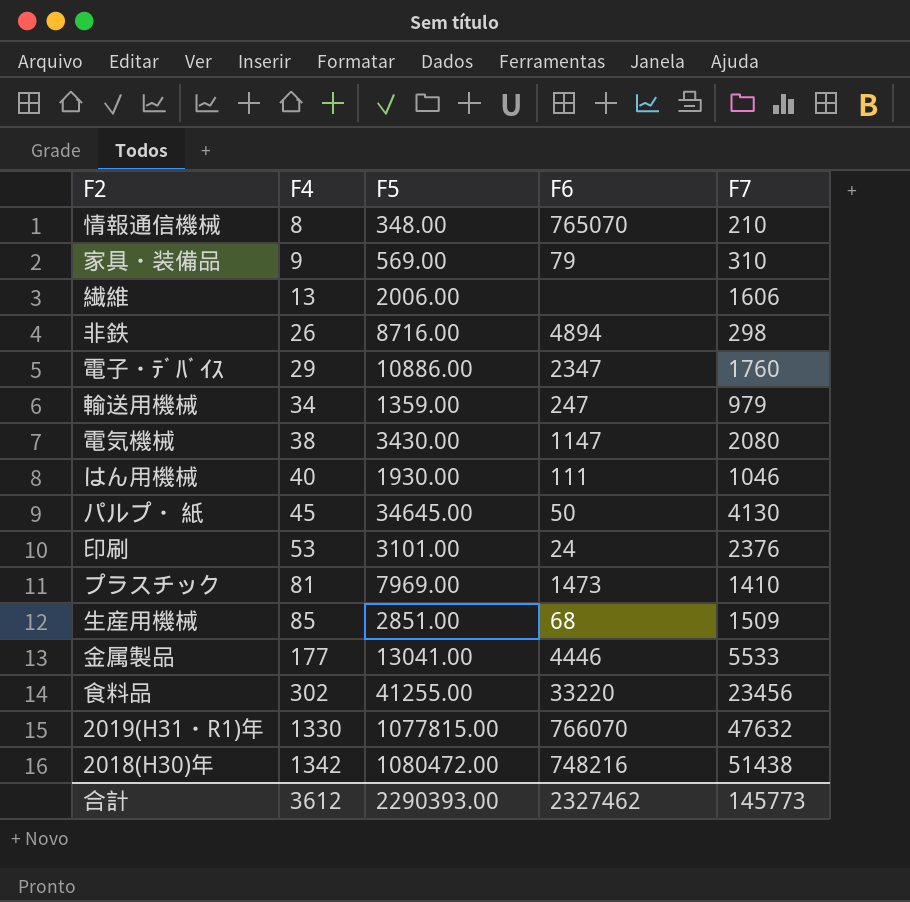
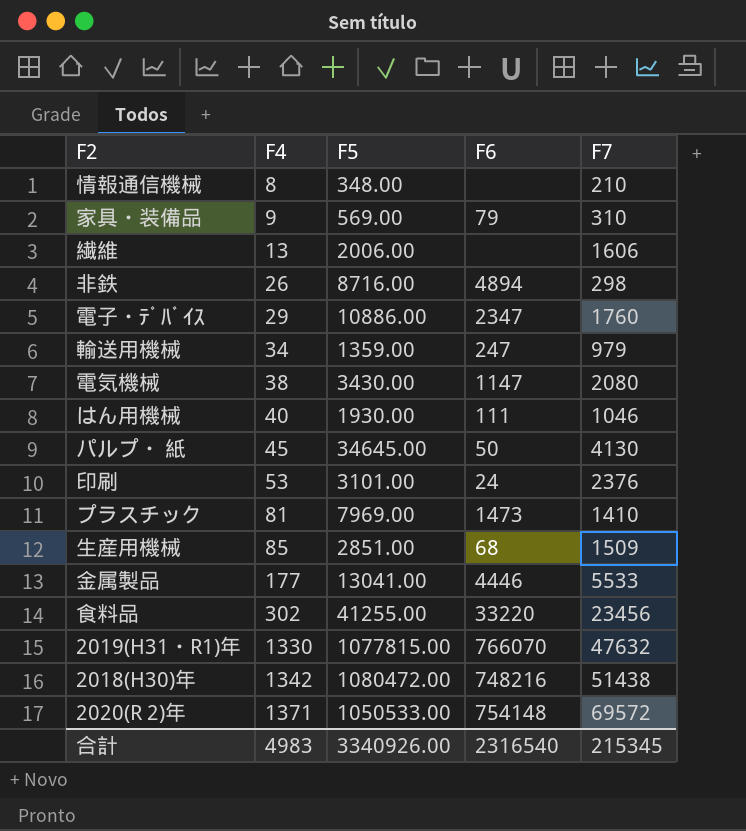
情報通信機械 | F6: 765070 -> none
row 2020(R 2)年: none -> 1371 | 1050533.00 | 754148 | 69572
合計 | F4: 3612 -> 4983
合計 | F5: 2290393.00 -> 3340926.00
合計 | F6: 2327462 -> 2316540
合計 | F7: 145773 -> 215345

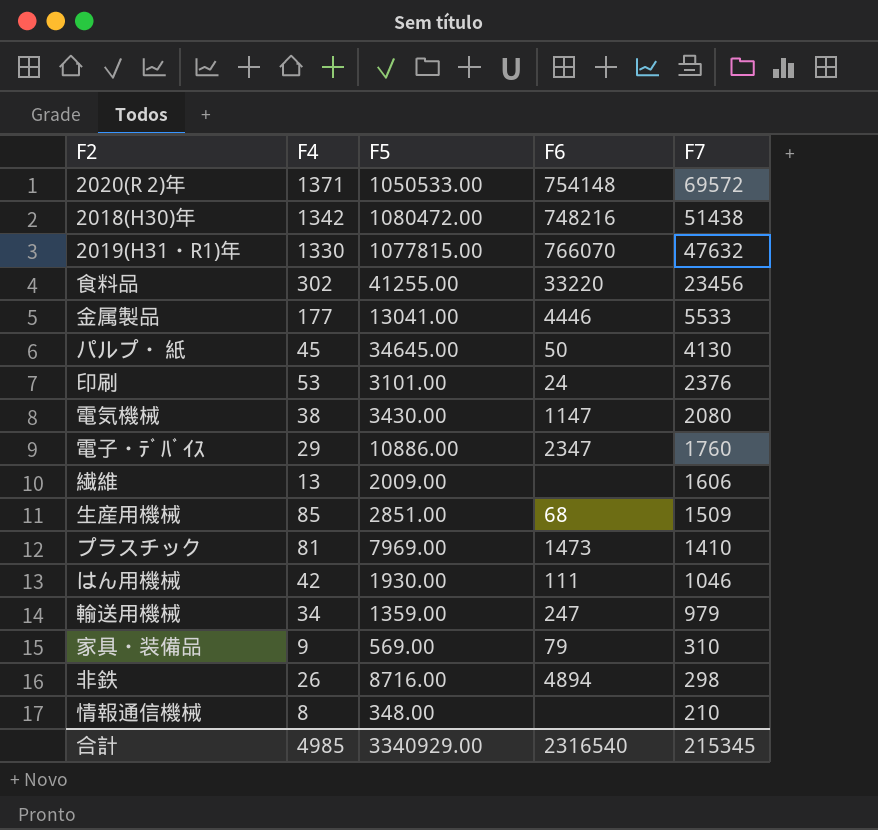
row order: F4 ascending -> F7 descending
繊維 | F5: 2006.00 -> 2009.00
はん用機械 | F4: 40 -> 42
合計 | F4: 4983 -> 4985
合計 | F5: 3340926.00 -> 3340929.00

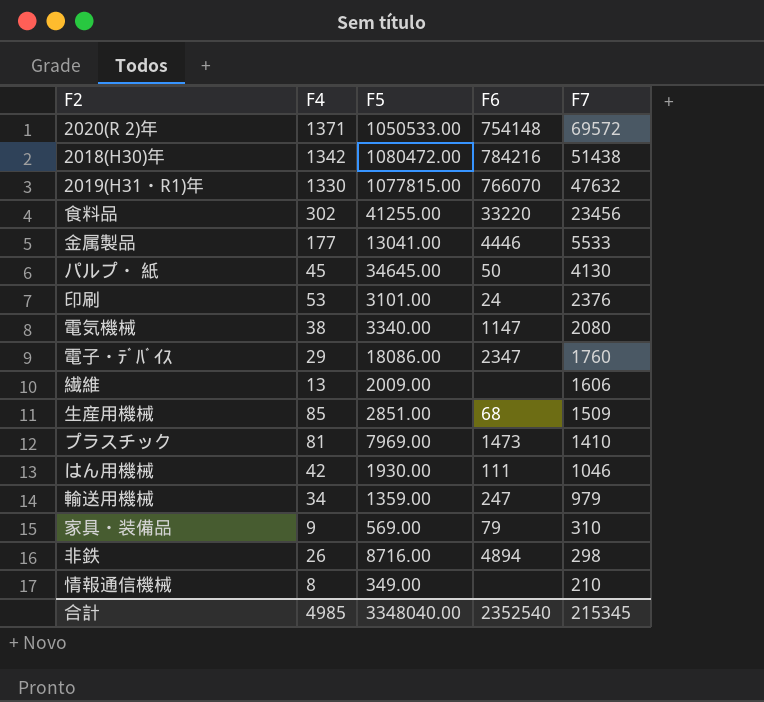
2018(H30)年 | F6: 748216 -> 784216
電気機械 | F5: 3430.00 -> 3340.00
電子・ﾃﾞﾊﾞｲｽ | F5: 10886.00 -> 18086.00
情報通信機械 | F5: 348.00 -> 349.00
合計 | F5: 3340929.00 -> 3348040.00
合計 | F6: 2316540 -> 2352540

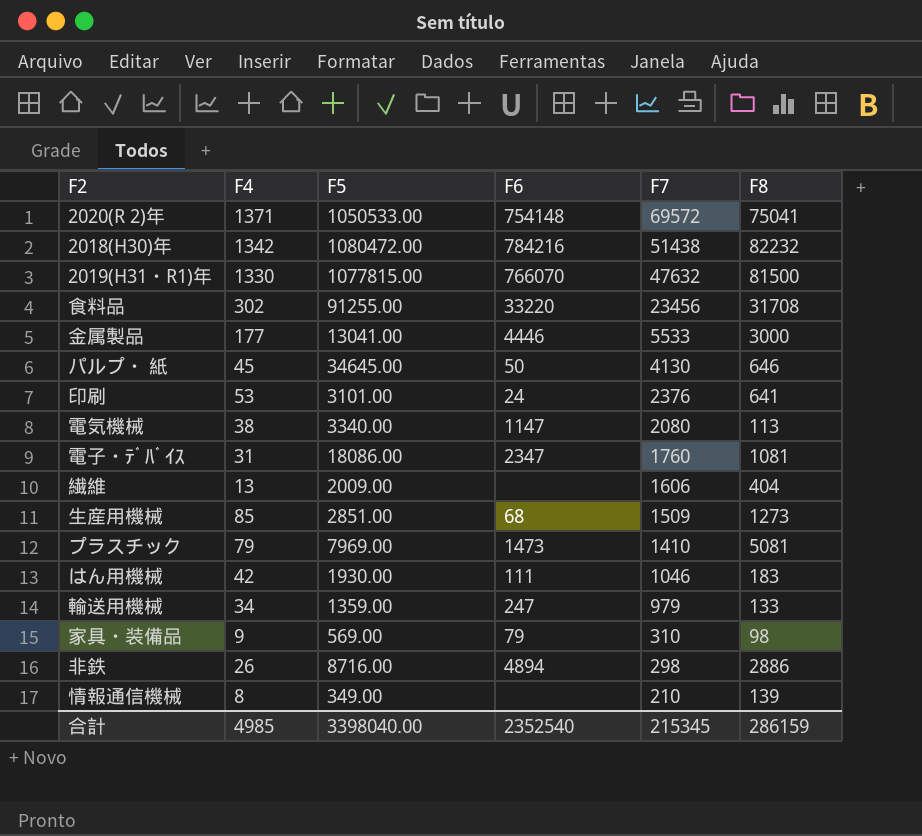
column F8 | position: none -> 6
食料品 | F5: 41255.00 -> 91255.00
電子・ﾃﾞﾊﾞｲｽ | F4: 29 -> 31
プラスチック | F4: 81 -> 79
合計 | F5: 3348040.00 -> 3398040.00

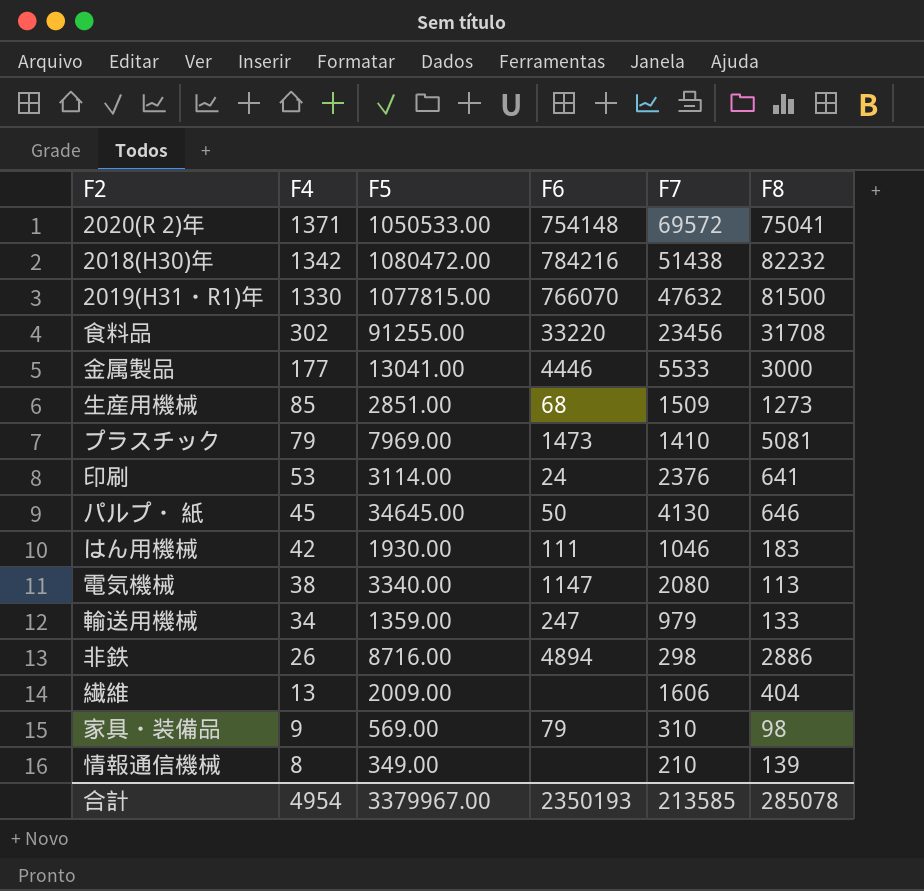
row order: F7 descending -> F4 descending
row 電子・ﾃﾞﾊﾞｲｽ: 31 | 18086.00 | 2347 | 1760 | 1081 -> none
印刷 | F5: 3101.00 -> 3114.00
合計 | F4: 4985 -> 4954
合計 | F5: 3398040.00 -> 3379967.00
合計 | F6: 2352540 -> 2350193
合計 | F7: 215345 -> 213585
合計 | F8: 286159 -> 285078

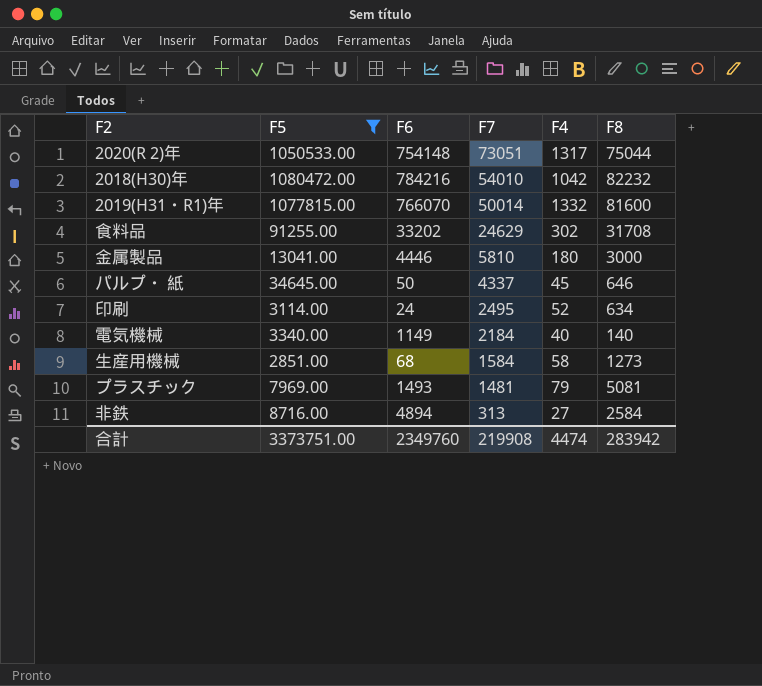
filter: none -> F5 >= 2851.00
row order: F4 descending -> F7 descending
column F4 | position: 2 -> 5
2020(R 2)年 | F7: 69572 -> 73051
2020(R 2)年 | F4: 1371 -> 1317
2020(R 2)年 | F8: 75041 -> 75044
2018(H30)年 | F7: 51438 -> 54010
2018(H30)年 | F4: 1342 -> 1042
2019(H31・R1)年 | F7: 47632 -> 50014
2019(H31・R1)年 | F4: 1330 -> 1332
2019(H31・R1)年 | F8: 81500 -> 81600
食料品 | F6: 33220 -> 33202
食料品 | F7: 23456 -> 24629
金属製品 | F7: 5533 -> 5810
金属製品 | F4: 177 -> 180
パルプ・ 紙 | F7: 4130 -> 4337
印刷 | F7: 2376 -> 2495
印刷 | F4: 53 -> 52
印刷 | F8: 641 -> 634
電気機械 | F6: 1147 -> 1149
電気機械 | F7: 2080 -> 2184
電気機械 | F4: 38 -> 40
電気機械 | F8: 113 -> 140
生産用機械 | F7: 1509 -> 1584
生産用機械 | F4: 85 -> 58
プラスチック | F6: 1473 -> 1493
プラスチック | F7: 1410 -> 1481
非鉄 | F7: 298 -> 313
非鉄 | F4: 26 -> 27
非鉄 | F8: 2886 -> 2584
合計 | F5: 3379967.00 -> 3373751.00
合計 | F6: 2350193 -> 2349760
合計 | F7: 213585 -> 219908
合計 | F4: 4954 -> 4474
合計 | F8: 285078 -> 283942

